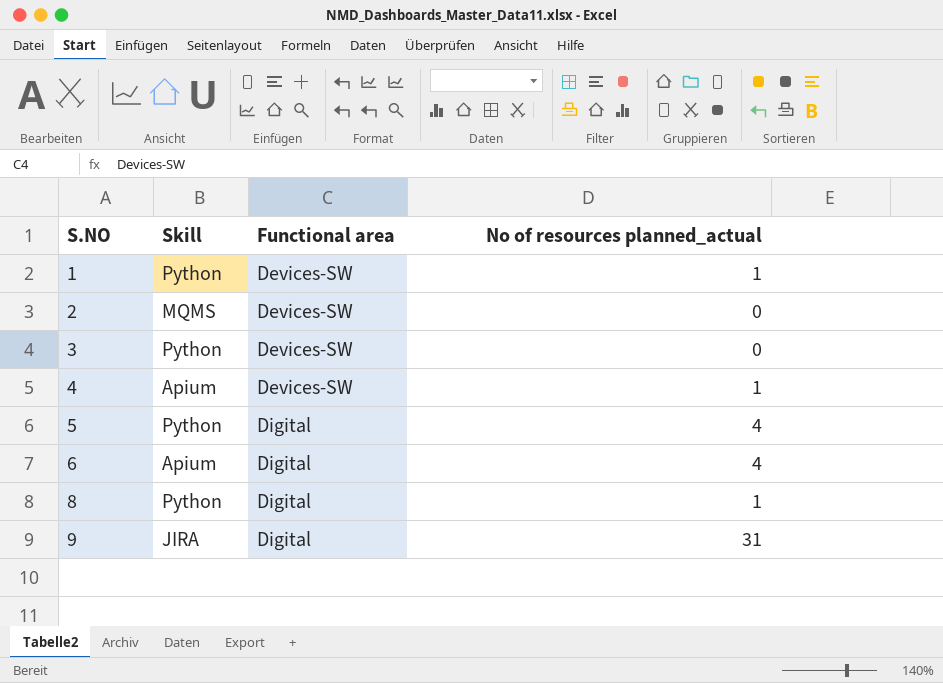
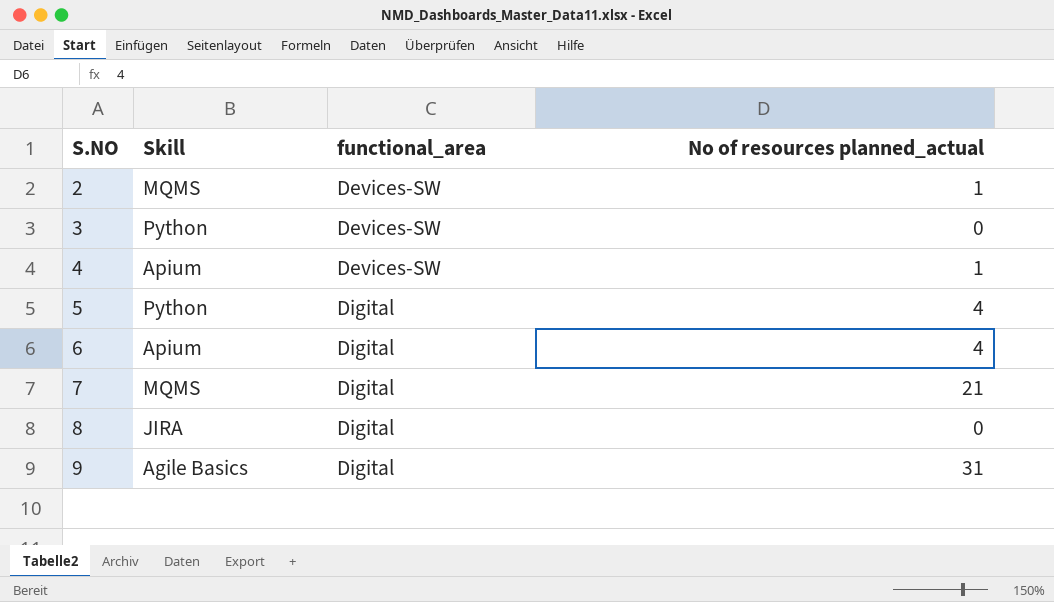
column name: Functional area -> functional_area
row 1: Python | Devices-SW | 1 -> none
2 | No of resources planned_actual: 0 -> 1
row 7: none -> MQMS | Digital | 21
8 | Skill: Python -> JIRA
8 | No of resources planned_actual: 1 -> 0
9 | Skill: JIRA -> Agile Basics

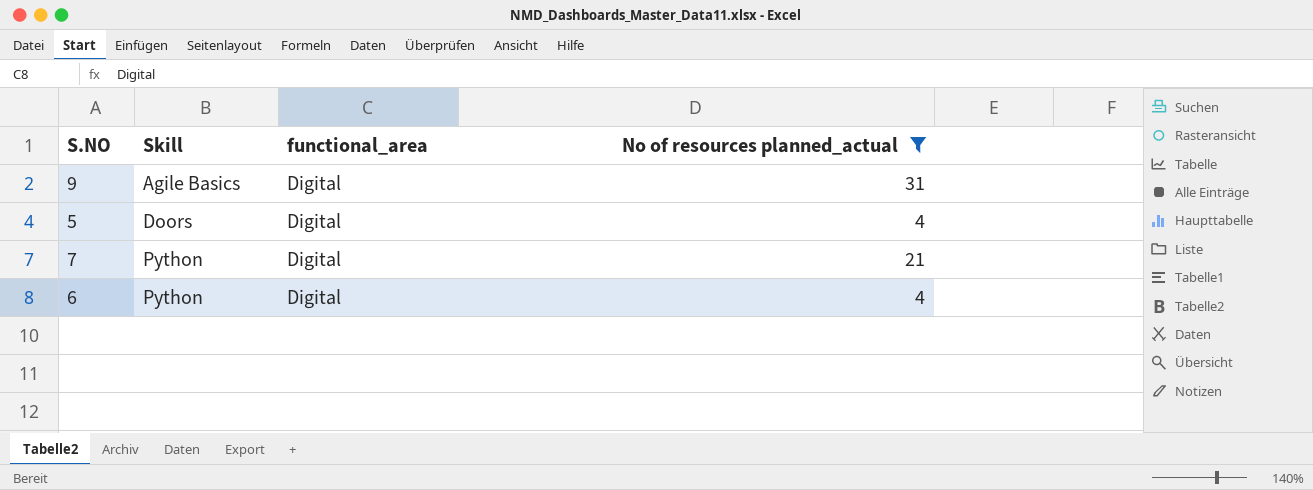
filter: none -> No of resources planned_actual >= 4
row order: S.NO ascending -> Skill ascending
5 | Skill: Python -> Doors
7 | Skill: MQMS -> Python
6 | Skill: Apium -> Python

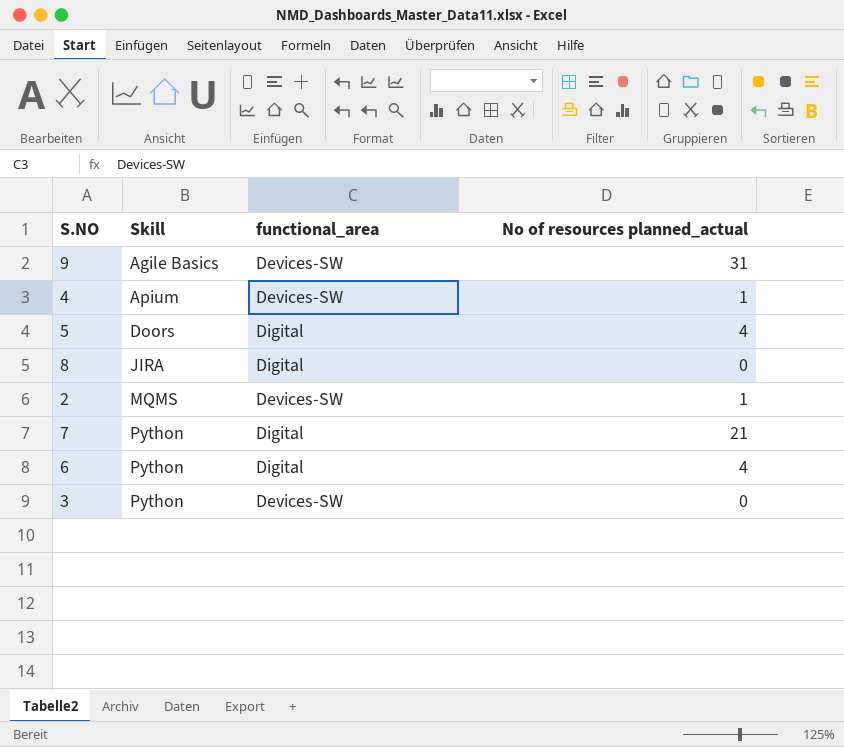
filter: No of resources planned_actual >= 4 -> none
9 | functional_area: Digital -> Devices-SW

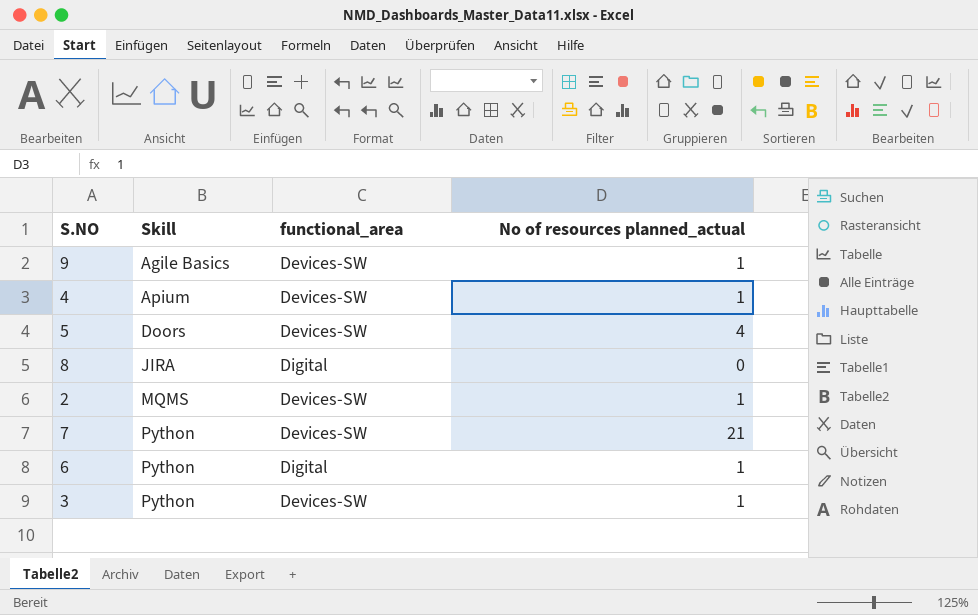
9 | No of resources planned_actual: 31 -> 1
5 | functional_area: Digital -> Devices-SW
7 | functional_area: Digital -> Devices-SW
6 | No of resources planned_actual: 4 -> 1
3 | No of resources planned_actual: 0 -> 1

